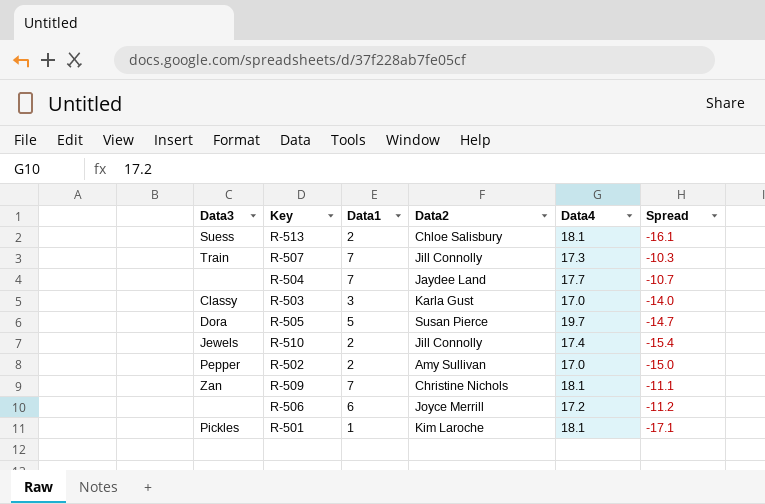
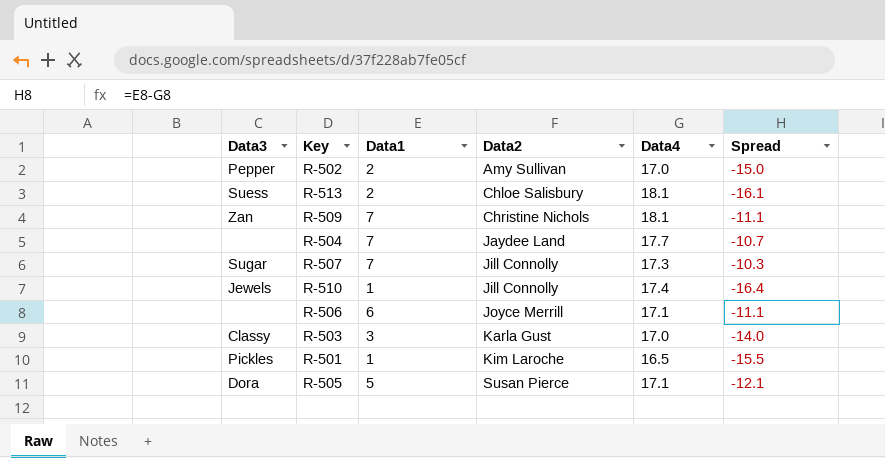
row order: none -> Data2 ascending
R-507 | Data3: Train -> Sugar
R-510 | Data1: 2 -> 1
R-510 | Spread: -15.4 -> -16.4
R-506 | Data4: 17.2 -> 17.1
R-506 | Spread: -11.2 -> -11.1
R-501 | Data4: 18.1 -> 16.5
R-501 | Spread: -17.1 -> -15.5
R-505 | Data4: 19.7 -> 17.1
R-505 | Spread: -14.7 -> -12.1

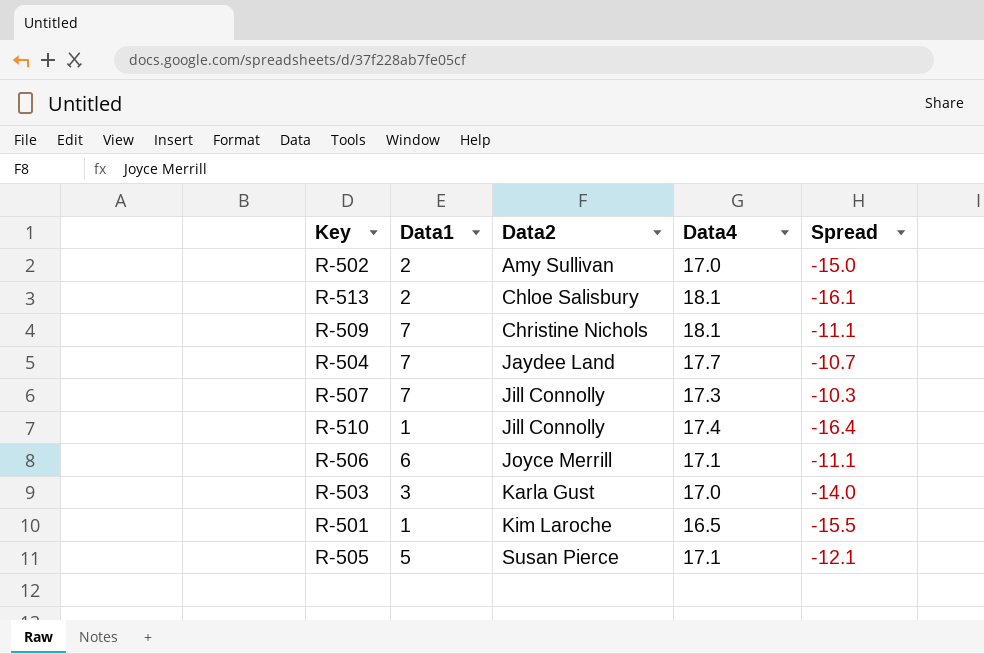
column Data3 | position: 1 -> none

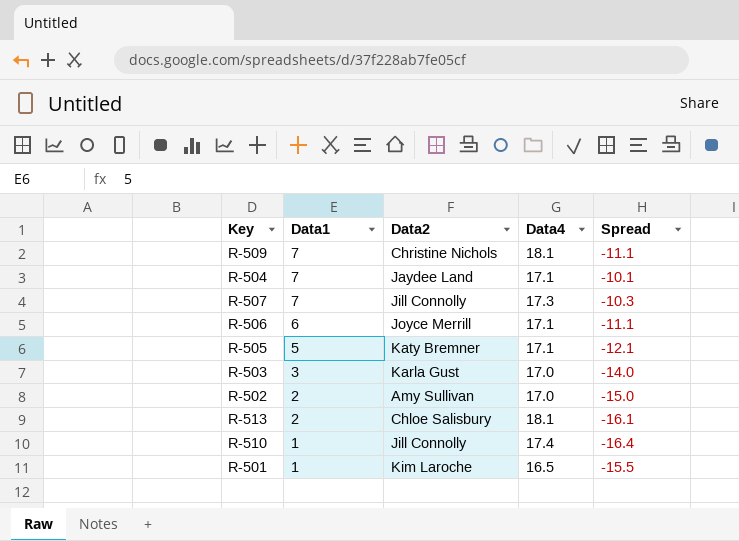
row order: Data2 ascending -> Data1 descending
R-504 | Data4: 17.7 -> 17.1
R-504 | Spread: -10.7 -> -10.1
R-505 | Data2: Susan Pierce -> Katy Bremner

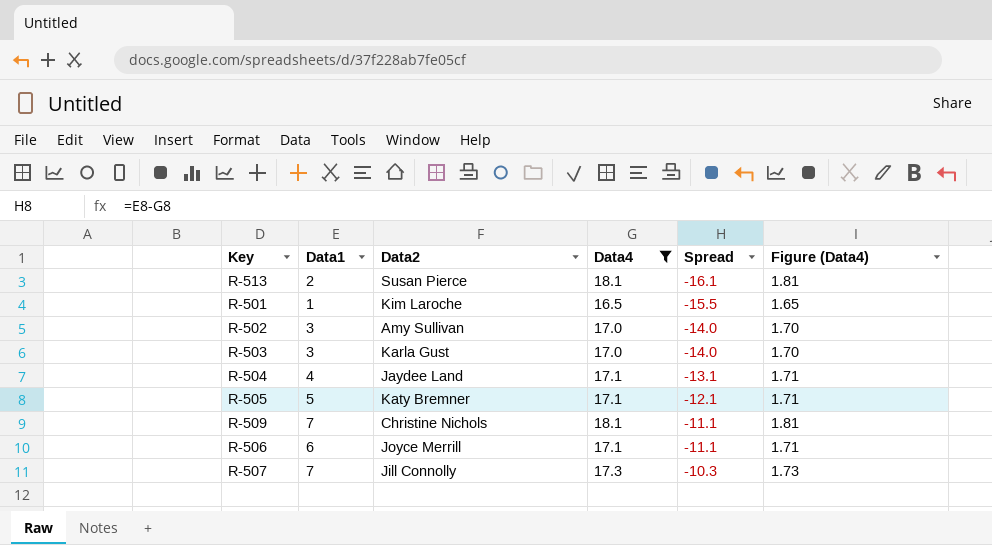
filter: none -> Data4 != 17.4
row order: Data1 descending -> Spread ascending
column Figure (Data4) | formula: none -> [Data4] * 0.1
R-513 | Data2: Chloe Salisbury -> Susan Pierce
R-502 | Data1: 2 -> 3
R-502 | Spread: -15.0 -> -14.0
R-504 | Data1: 7 -> 4
R-504 | Spread: -10.1 -> -13.1

